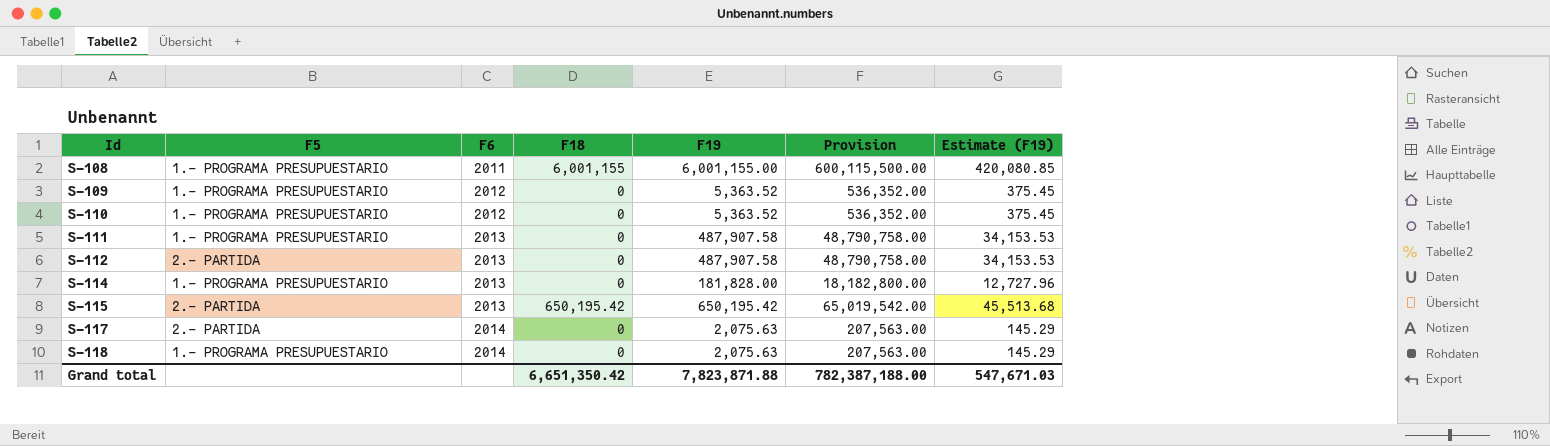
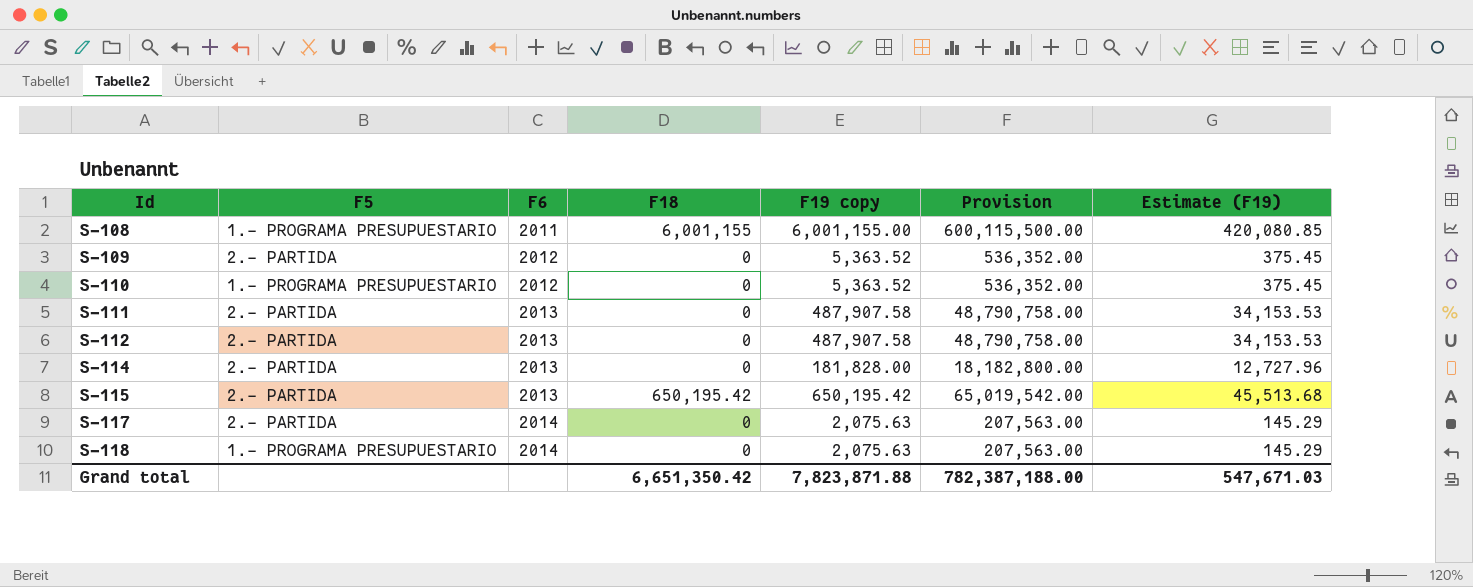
column name: F19 -> F19 copy
S-109 | F5: 1.- PROGRAMA PRESUPUESTARIO -> 2.- PARTIDA
S-111 | F5: 1.- PROGRAMA PRESUPUESTARIO -> 2.- PARTIDA
S-114 | F5: 1.- PROGRAMA PRESUPUESTARIO -> 2.- PARTIDA

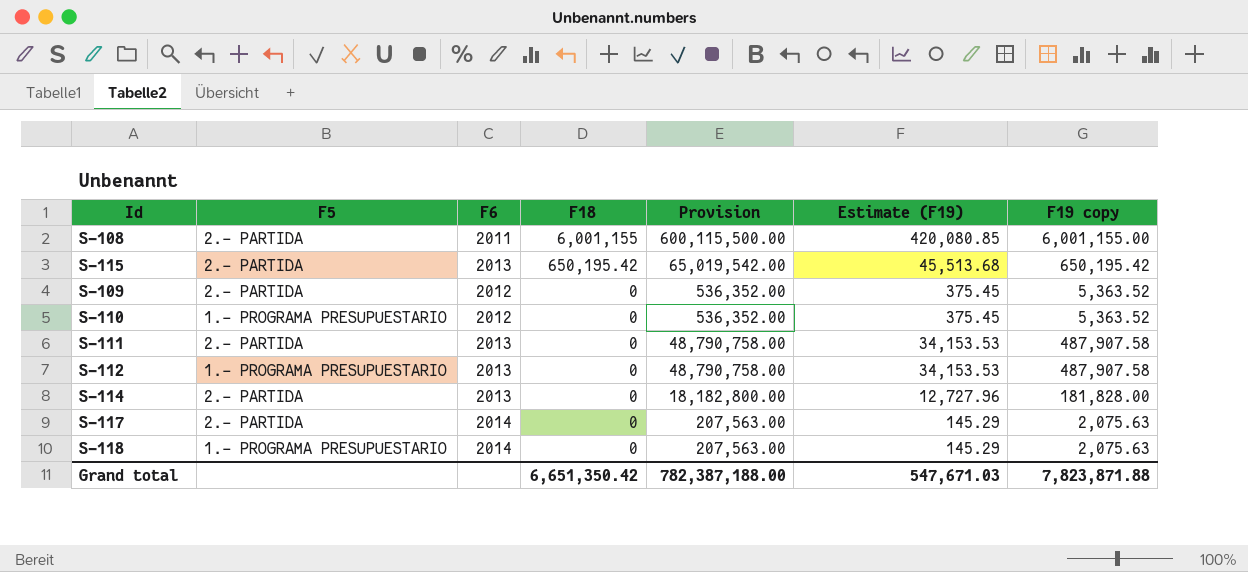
row order: Id ascending -> F18 descending
column F19 copy | position: 5 -> 7
S-108 | F5: 1.- PROGRAMA PRESUPUESTARIO -> 2.- PARTIDA
S-112 | F5: 2.- PARTIDA -> 1.- PROGRAMA PRESUPUESTARIO

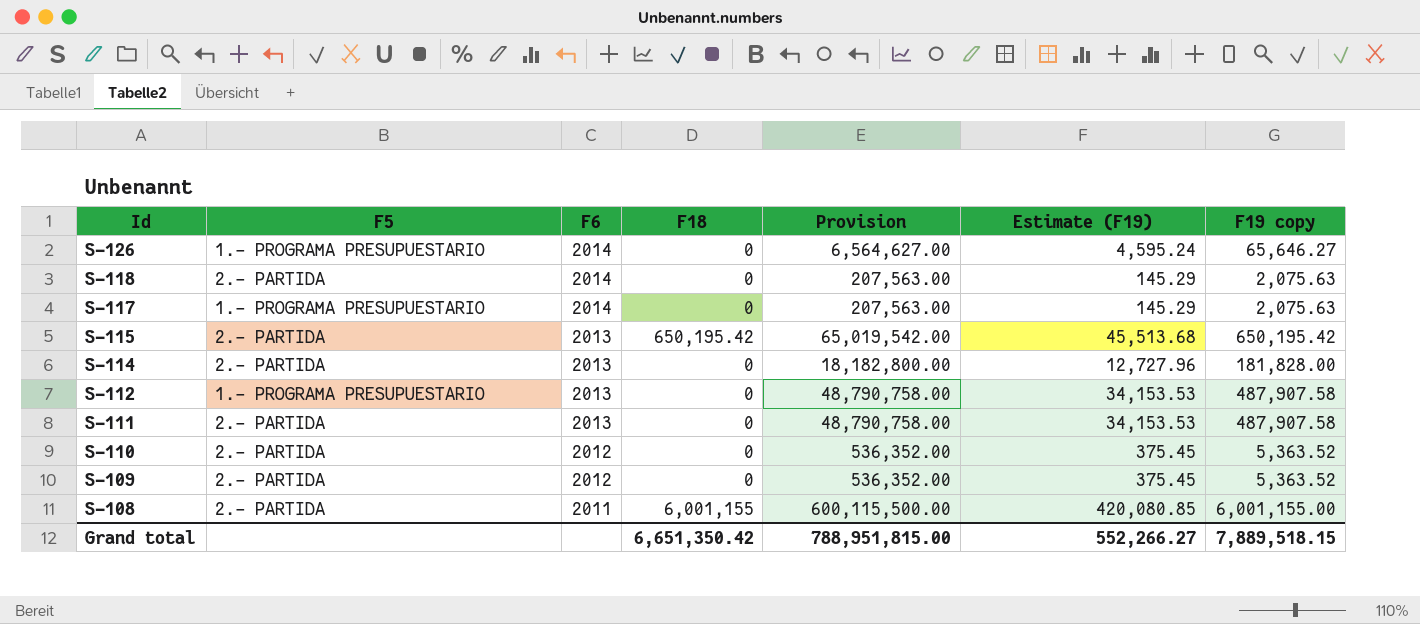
row order: F18 descending -> Id descending
row S-126: none -> 1.- PROGRAMA PRESUPUESTARIO | 2014 | 0 | 6,564,627.00 | 4,595.24 | 65,646.27
S-118 | F5: 1.- PROGRAMA PRESUPUESTARIO -> 2.- PARTIDA
S-117 | F5: 2.- PARTIDA -> 1.- PROGRAMA PRESUPUESTARIO
S-110 | F5: 1.- PROGRAMA PRESUPUESTARIO -> 2.- PARTIDA
Grand total | Provision: 782,387,188.00 -> 788,951,815.00
Grand total | Estimate (F19): 547,671.03 -> 552,266.27
Grand total | F19 copy: 7,823,871.88 -> 7,889,518.15

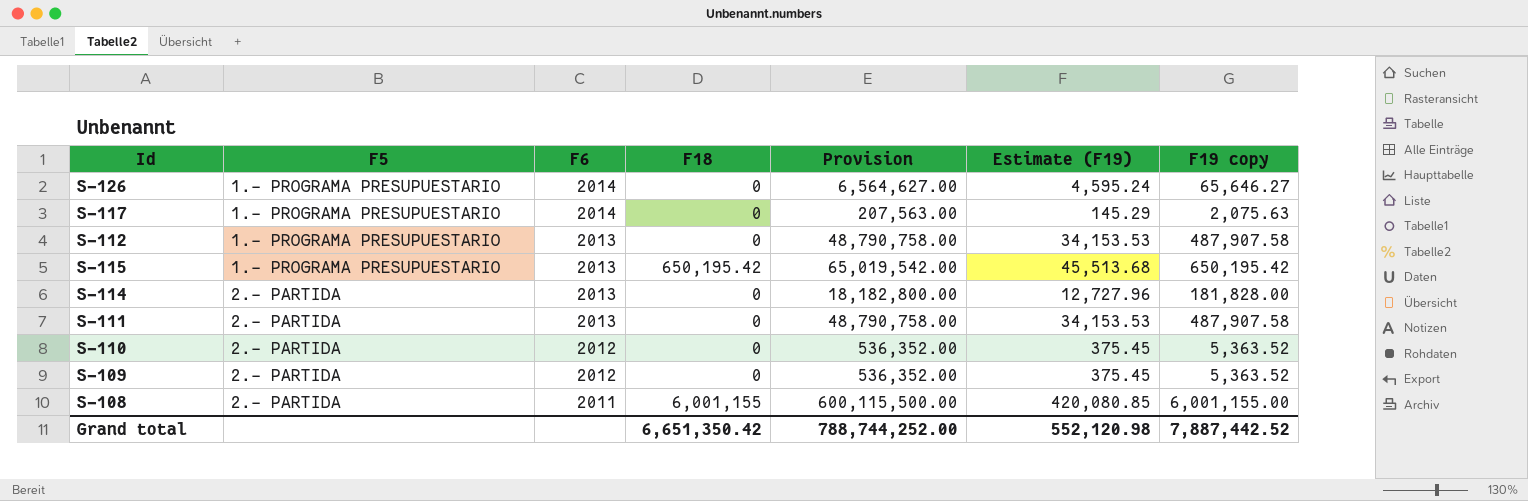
row order: Id descending -> F5 ascending
row S-118: 2.- PARTIDA | 2014 | 0 | 207,563.00 | 145.29 | 2,075.63 -> none
S-115 | F5: 2.- PARTIDA -> 1.- PROGRAMA PRESUPUESTARIO
Grand total | Provision: 788,951,815.00 -> 788,744,252.00
Grand total | Estimate (F19): 552,266.27 -> 552,120.98
Grand total | F19 copy: 7,889,518.15 -> 7,887,442.52

